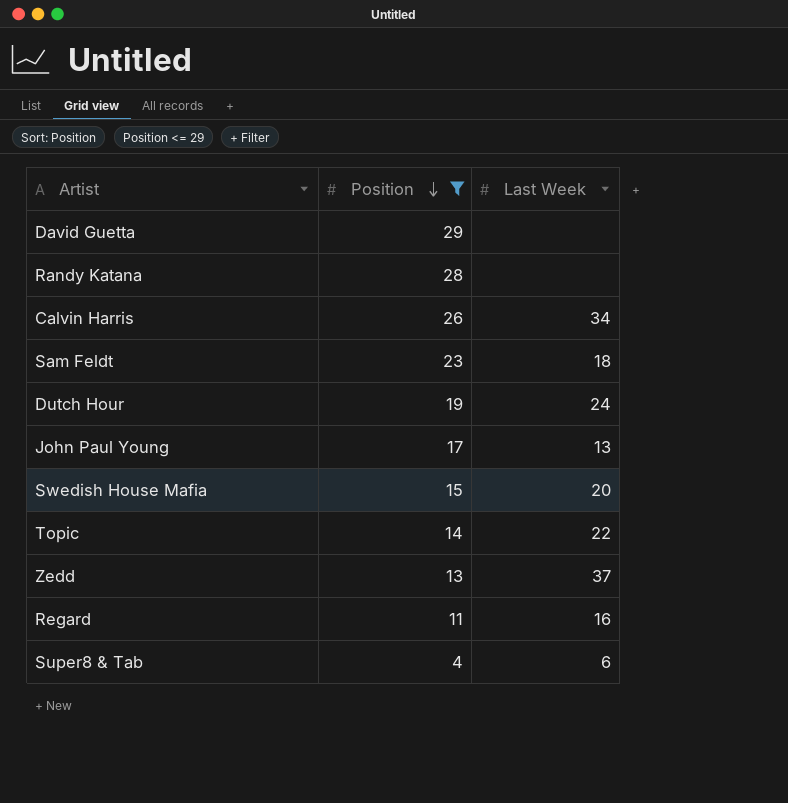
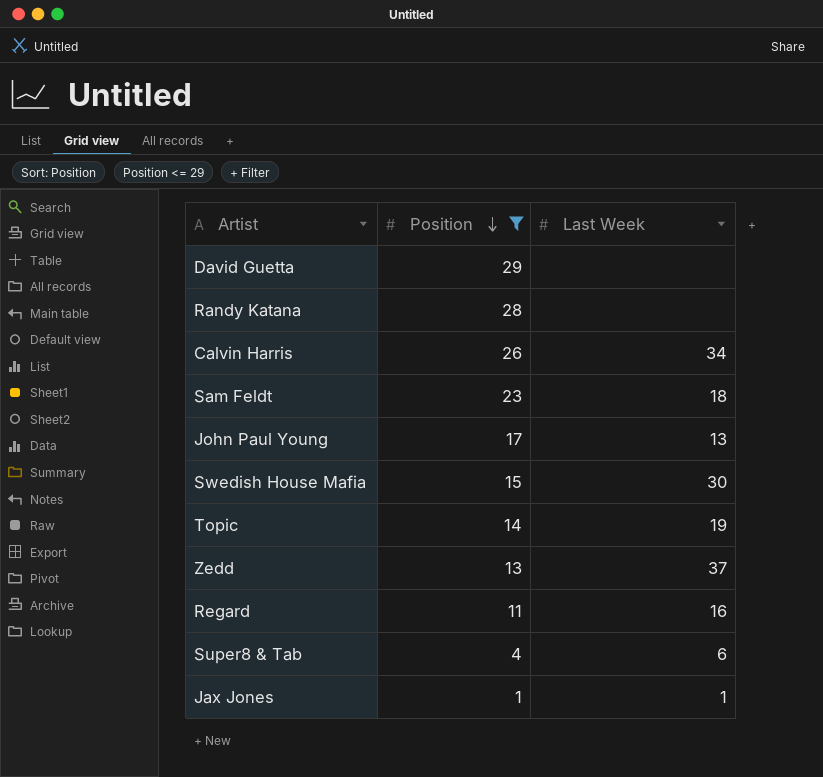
row Dutch Hour: 19 | 24 -> none
Swedish House Mafia | Last Week: 20 -> 30
Topic | Last Week: 22 -> 19
row Jax Jones: none -> 1 | 1

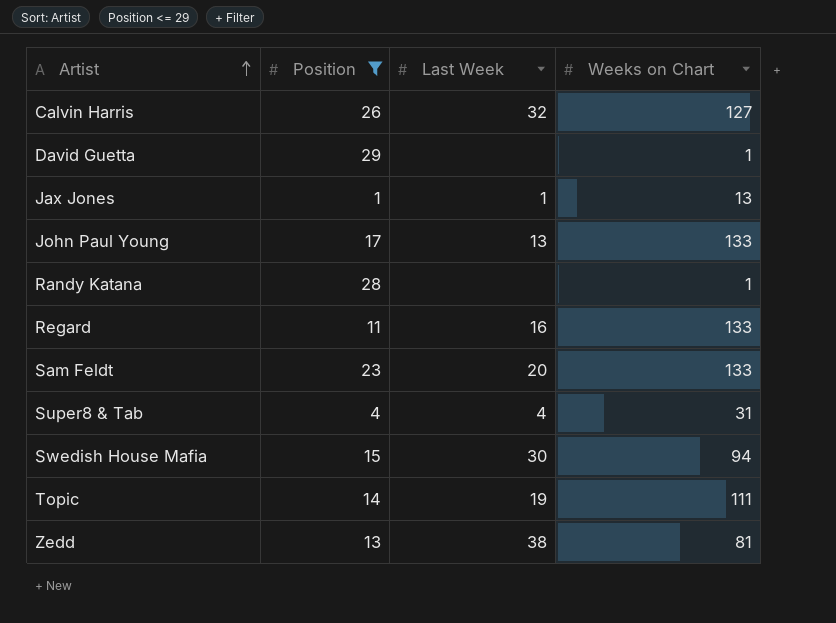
row order: Position descending -> Artist ascending
column Weeks on Chart | position: none -> 4
Calvin Harris | Last Week: 34 -> 32
Sam Feldt | Last Week: 18 -> 20
Super8 & Tab | Last Week: 6 -> 4
Zedd | Last Week: 37 -> 38

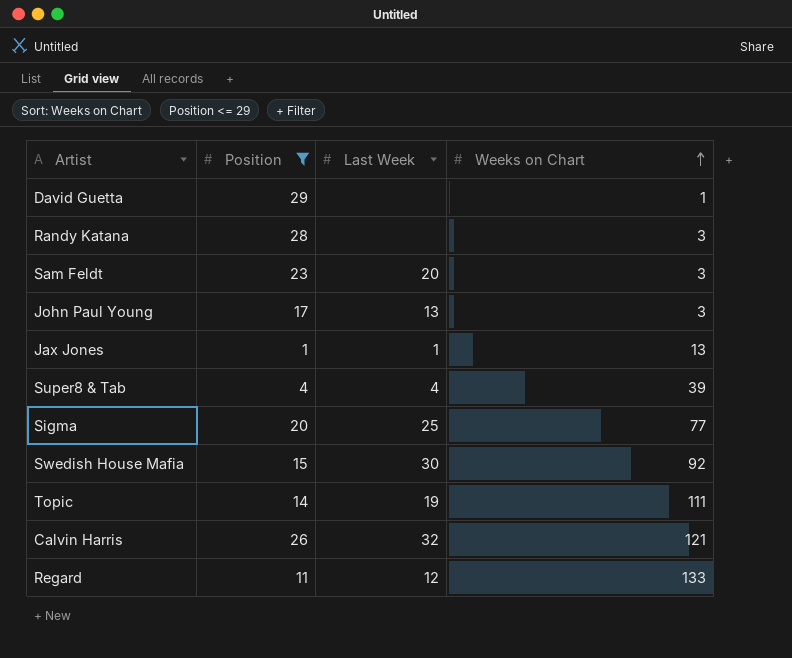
row order: Artist ascending -> Weeks on Chart ascending
row Zedd: 13 | 38 | 81 -> none
Randy Katana | Weeks on Chart: 1 -> 3
Sam Feldt | Weeks on Chart: 133 -> 3
John Paul Young | Weeks on Chart: 133 -> 3
Super8 & Tab | Weeks on Chart: 31 -> 39
row Sigma: none -> 20 | 25 | 77
Swedish House Mafia | Weeks on Chart: 94 -> 92
Calvin Harris | Weeks on Chart: 127 -> 121
Regard | Last Week: 16 -> 12

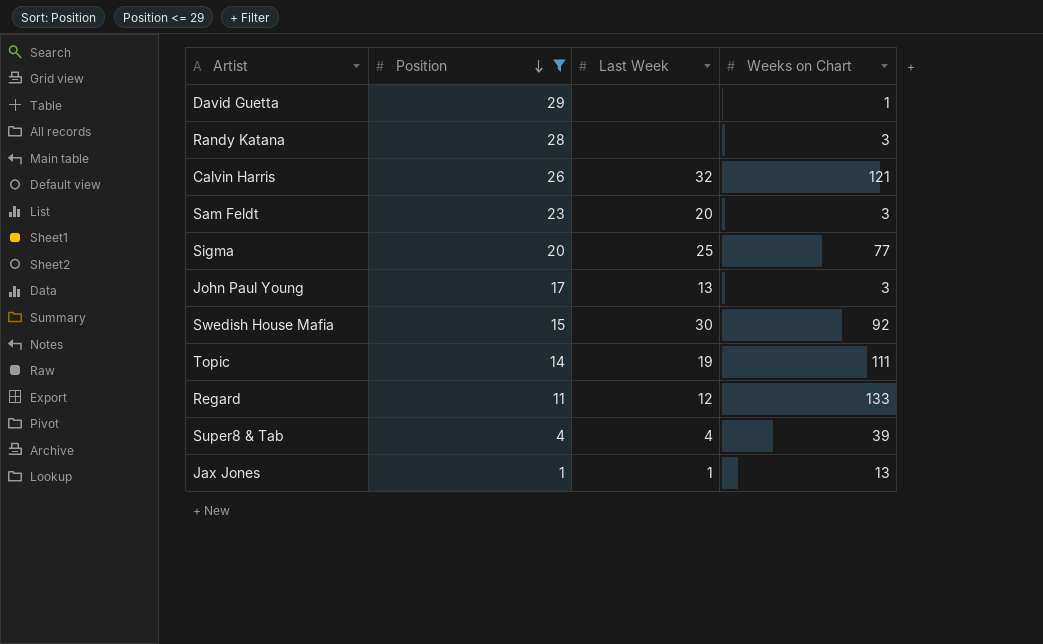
row order: Weeks on Chart ascending -> Position descending

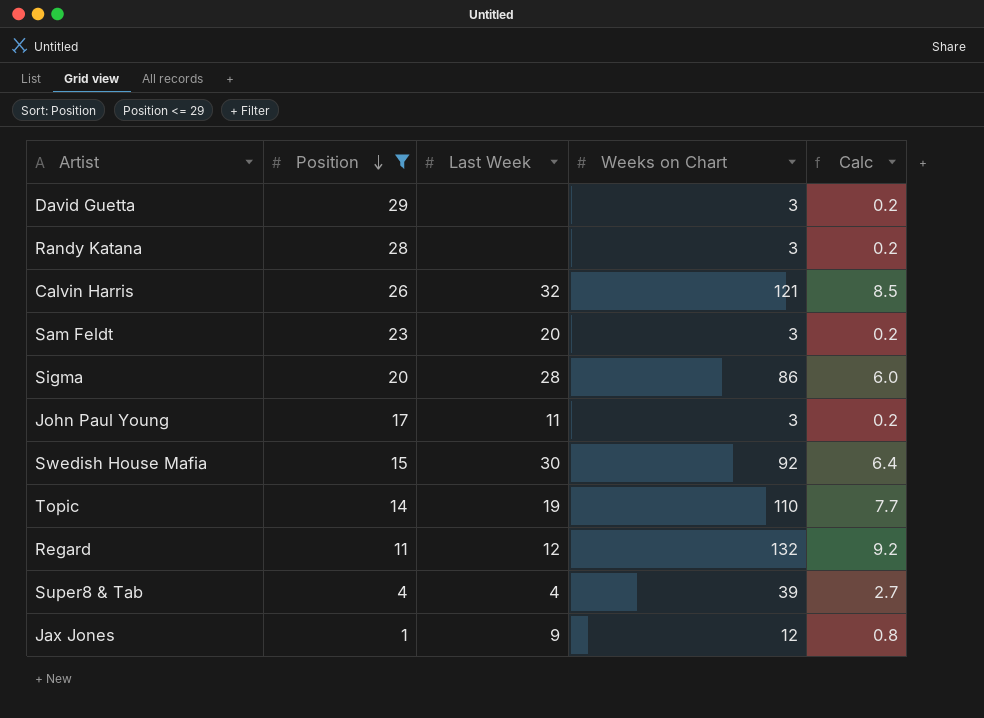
column Calc | formula: none -> [Weeks on Chart] * 0.07
David Guetta | Weeks on Chart: 1 -> 3
Sigma | Last Week: 25 -> 28
Sigma | Weeks on Chart: 77 -> 86
John Paul Young | Last Week: 13 -> 11
Topic | Weeks on Chart: 111 -> 110
Regard | Weeks on Chart: 133 -> 132
Jax Jones | Last Week: 1 -> 9
Jax Jones | Weeks on Chart: 13 -> 12

